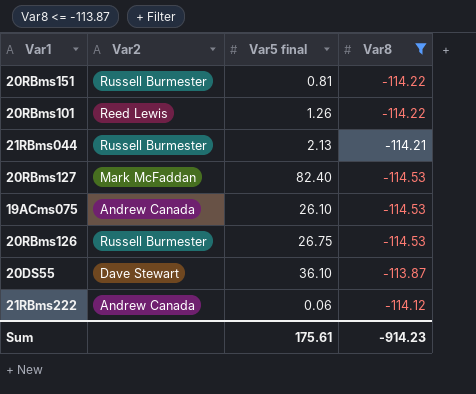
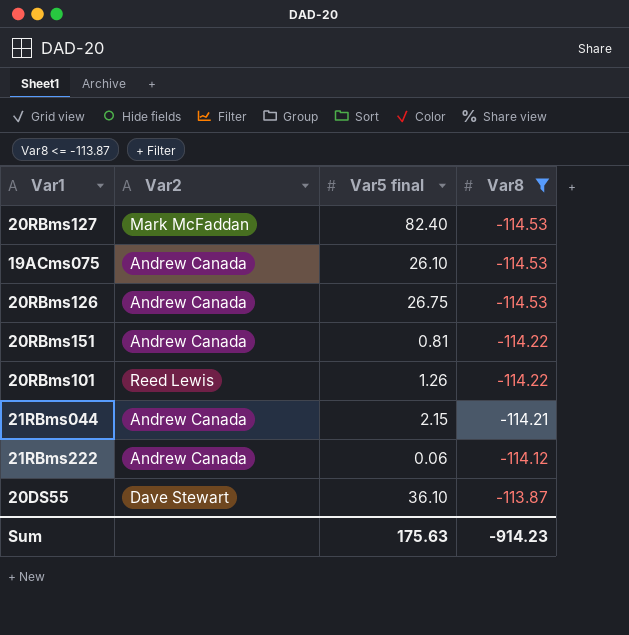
row order: none -> Var8 ascending
20RBms126 | Var2: Russell Burmester -> Andrew Canada
20RBms151 | Var2: Russell Burmester -> Andrew Canada
21RBms044 | Var2: Russell Burmester -> Andrew Canada
21RBms044 | Var5 final: 2.13 -> 2.15
Sum | Var5 final: 175.61 -> 175.63

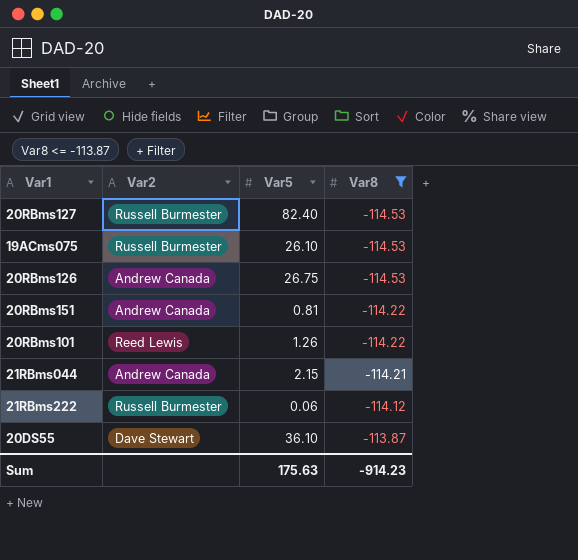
column name: Var5 final -> Var5
20RBms127 | Var2: Mark McFaddan -> Russell Burmester
19ACms075 | Var2: Andrew Canada -> Russell Burmester
21RBms222 | Var2: Andrew Canada -> Russell Burmester

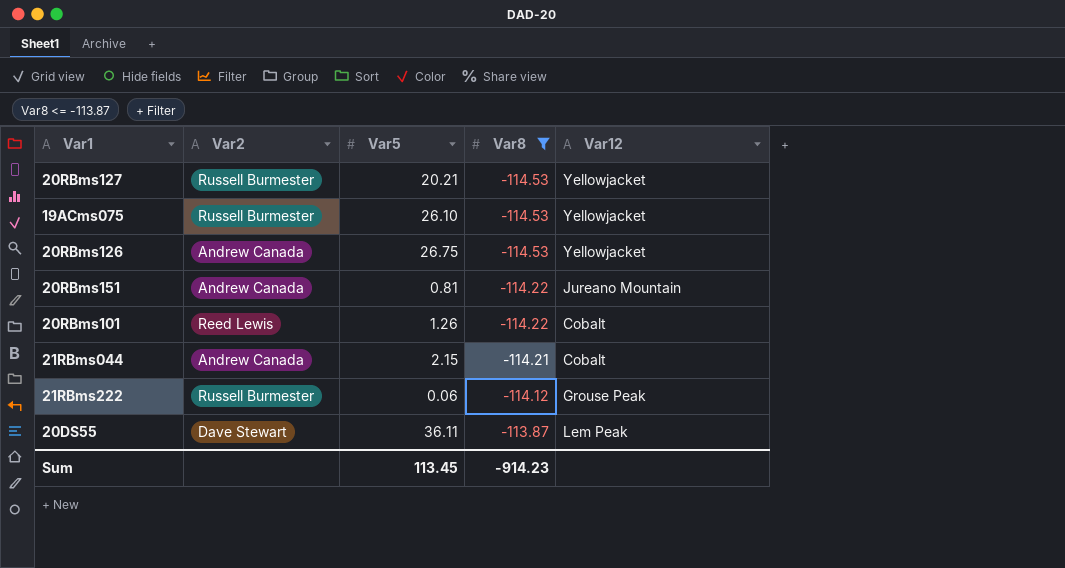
column Var12 | position: none -> 5
20RBms127 | Var5: 82.40 -> 20.21
20DS55 | Var5: 36.10 -> 36.11
Sum | Var5: 175.63 -> 113.45

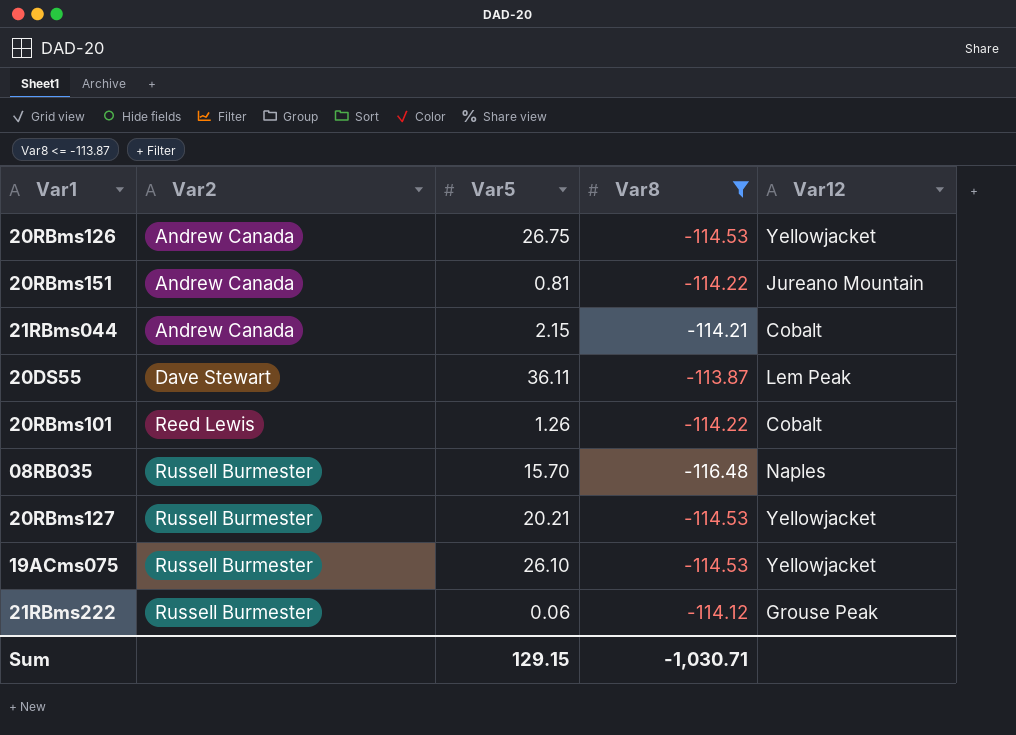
row order: Var8 ascending -> Var2 ascending
row 08RB035: none -> Russell Burmester | 15.70 | -116.48 | Naples
Sum | Var5: 113.45 -> 129.15
Sum | Var8: -914.23 -> -1,030.71

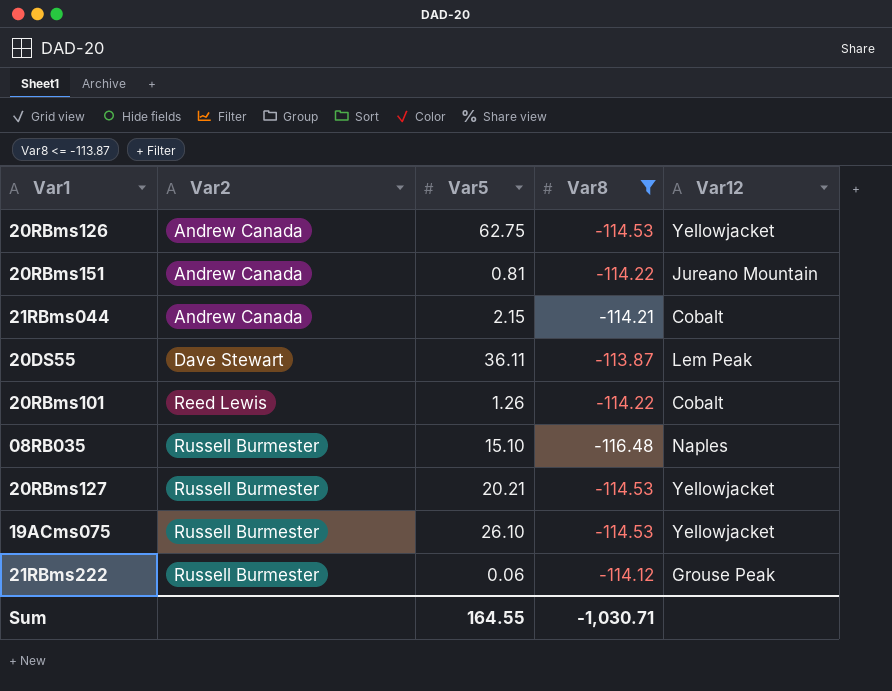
20RBms126 | Var5: 26.75 -> 62.75
08RB035 | Var5: 15.70 -> 15.10
Sum | Var5: 129.15 -> 164.55

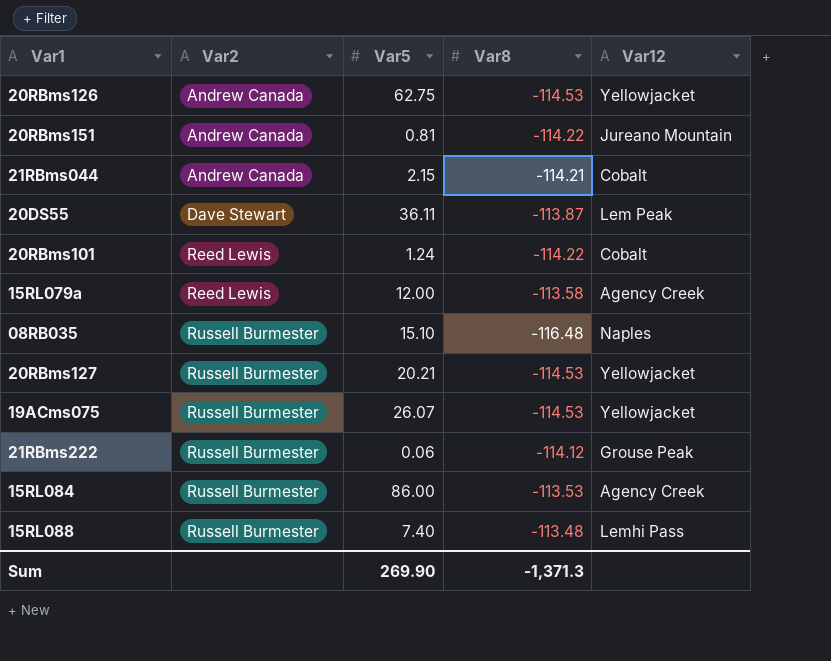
filter: Var8 <= -113.87 -> none
20RBms101 | Var5: 1.26 -> 1.24
19ACms075 | Var5: 26.10 -> 26.07
Sum | Var5: 164.55 -> 269.90
Sum | Var8: -1,030.71 -> -1,371.3

